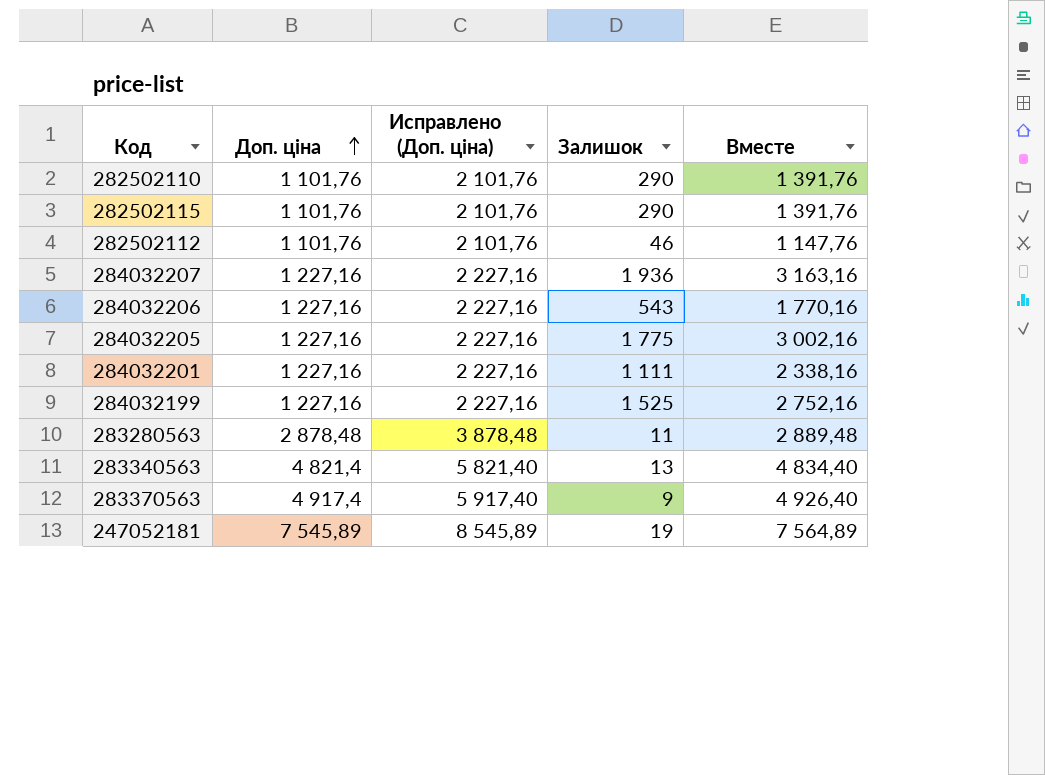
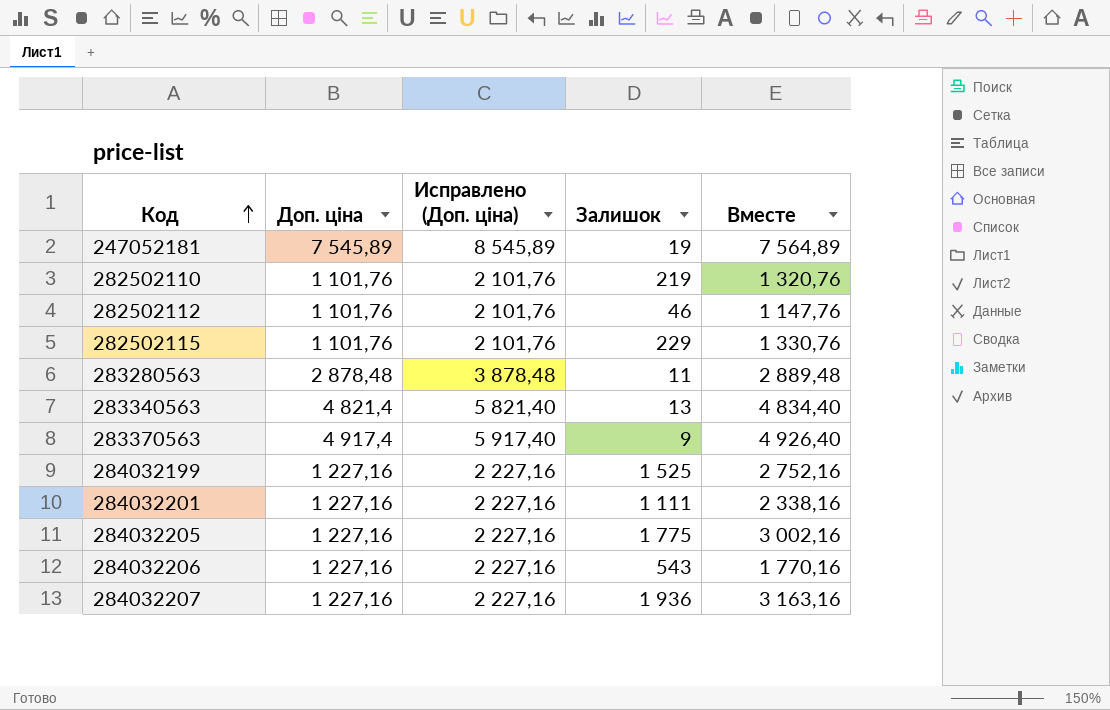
row order: Доп. ціна ascending -> Код ascending
282502110 | Залишок: 290 -> 219
282502110 | Вместе: 1 391,76 -> 1 320,76
282502115 | Залишок: 290 -> 229
282502115 | Вместе: 1 391,76 -> 1 330,76

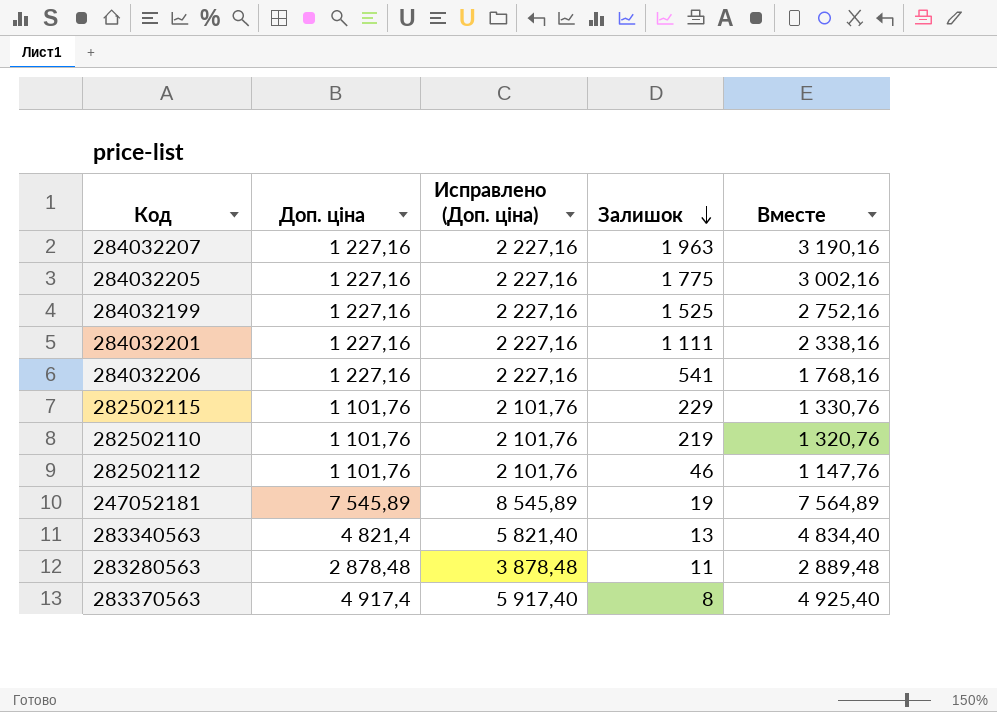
row order: Код ascending -> Залишок descending
284032207 | Залишок: 1 936 -> 1 963
284032207 | Вместе: 3 163,16 -> 3 190,16
284032206 | Залишок: 543 -> 541
284032206 | Вместе: 1 770,16 -> 1 768,16
283370563 | Залишок: 9 -> 8
283370563 | Вместе: 4 926,40 -> 4 925,40

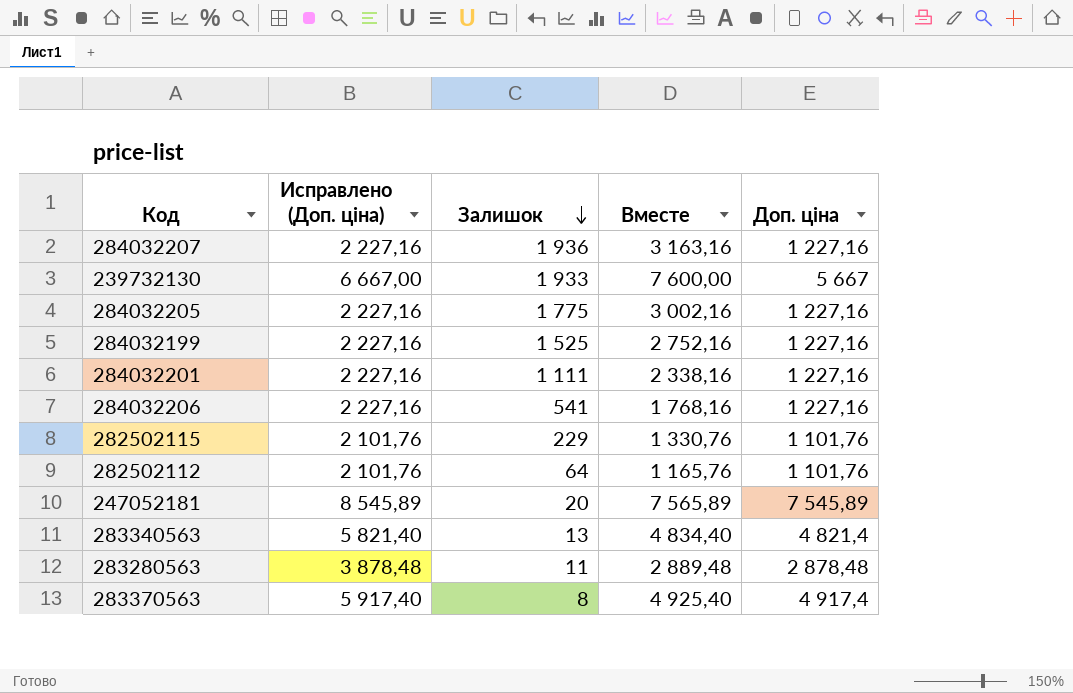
column Доп. ціна | position: 2 -> 5
row 282502110: 1 101,76 | 2 101,76 | 219 | 1 320,76 -> none
284032207 | Залишок: 1 963 -> 1 936
284032207 | Вместе: 3 190,16 -> 3 163,16
row 239732130: none -> 6 667,00 | 1 933 | 7 600,00 | 5 667
282502112 | Залишок: 46 -> 64
282502112 | Вместе: 1 147,76 -> 1 165,76
247052181 | Залишок: 19 -> 20
247052181 | Вместе: 7 564,89 -> 7 565,89

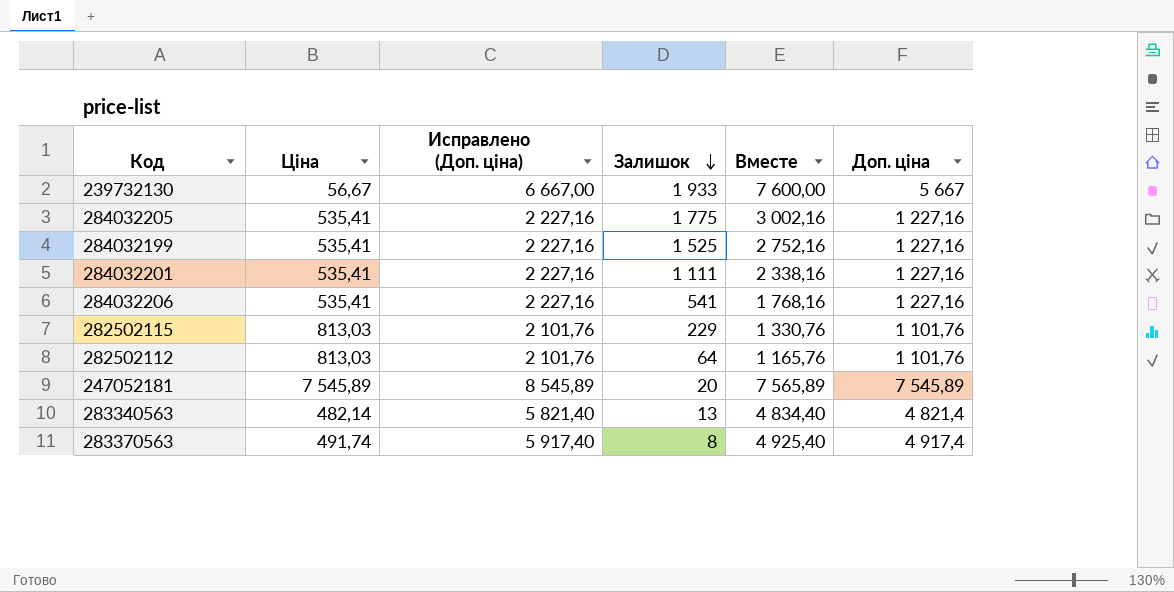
column Ціна | position: none -> 2
row 284032207: 2 227,16 | 1 936 | 3 163,16 | 1 227,16 -> none
row 283280563: 3 878,48 | 11 | 2 889,48 | 2 878,48 -> none

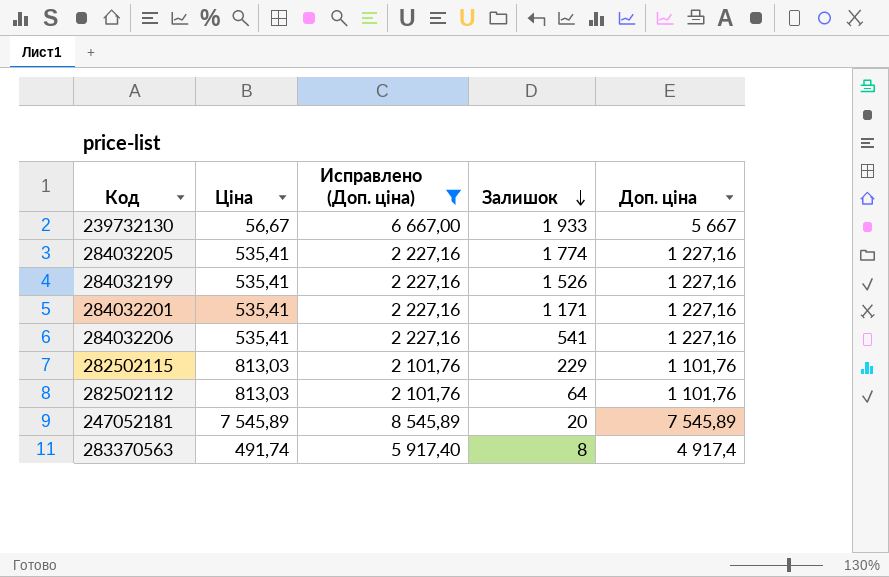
filter: none -> Исправлено (Доп. ціна) != 5 821,40
column Вместе | formula: [Залишок] + [Доп. ціна] -> none
284032205 | Залишок: 1 775 -> 1 774
284032199 | Залишок: 1 525 -> 1 526
284032201 | Залишок: 1 111 -> 1 171

